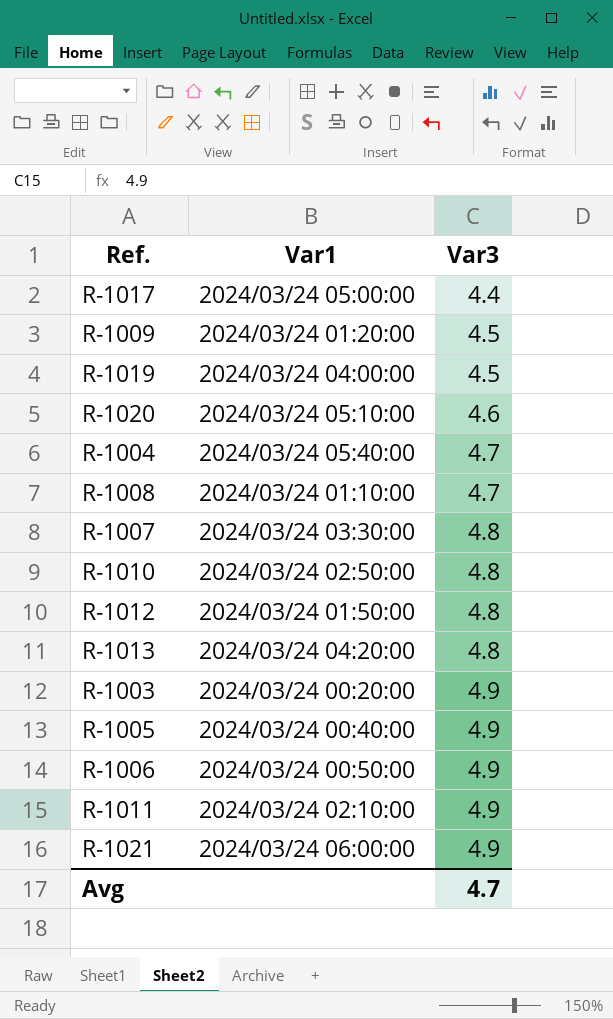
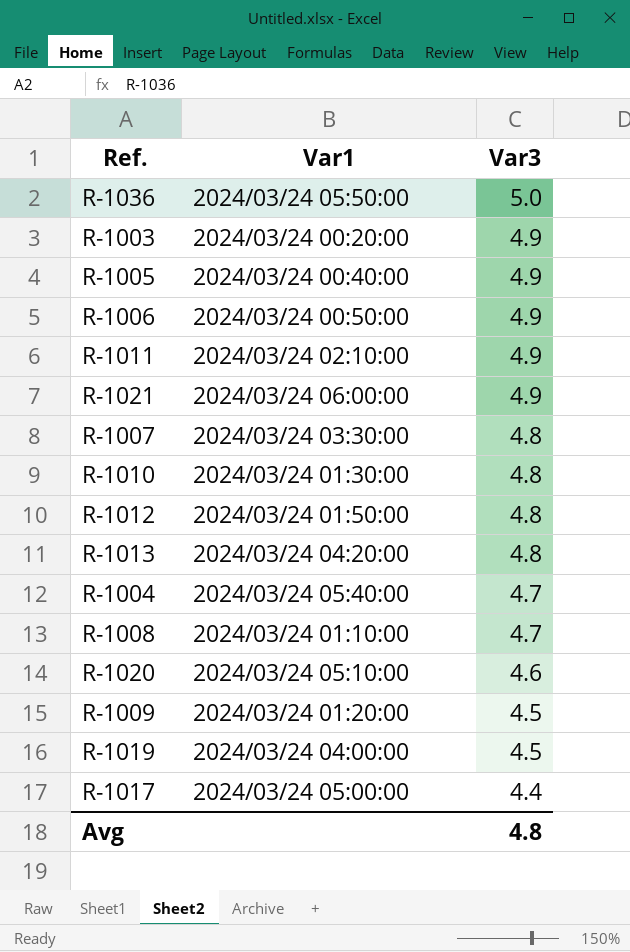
row order: Var3 ascending -> Var3 descending
row R-1036: none -> 2024/03/24 05:50:00 | 5.0
R-1010 | Var1: 2024/03/24 02:50:00 -> 2024/03/24 01:30:00
Avg | Var3: 4.7 -> 4.8

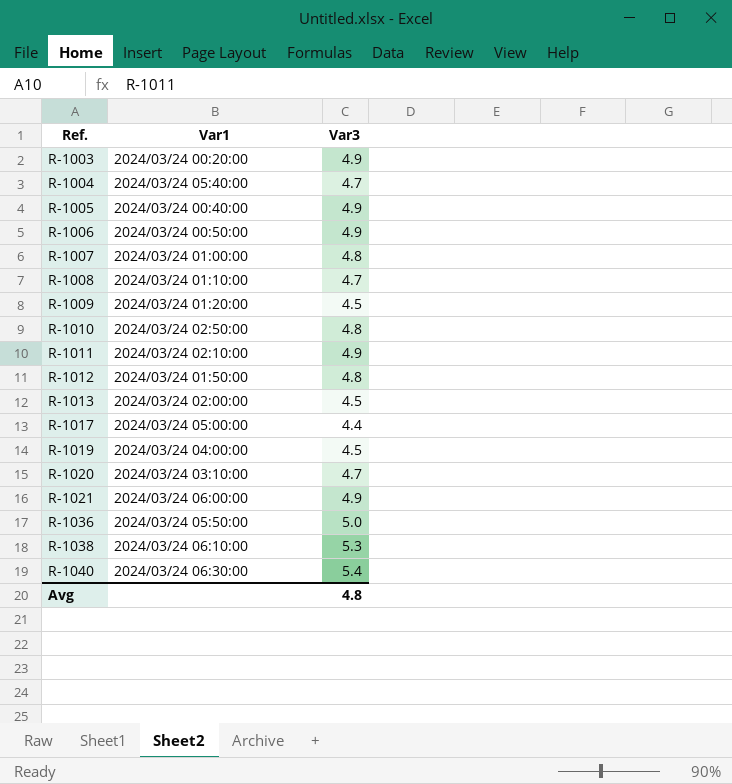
row order: Var3 descending -> Ref. ascending
R-1007 | Var1: 2024/03/24 03:30:00 -> 2024/03/24 01:00:00
R-1010 | Var1: 2024/03/24 01:30:00 -> 2024/03/24 02:50:00
R-1013 | Var1: 2024/03/24 04:20:00 -> 2024/03/24 02:00:00
R-1013 | Var3: 4.8 -> 4.5
R-1020 | Var1: 2024/03/24 05:10:00 -> 2024/03/24 03:10:00
R-1020 | Var3: 4.6 -> 4.7
row R-1038: none -> 2024/03/24 06:10:00 | 5.3
row R-1040: none -> 2024/03/24 06:30:00 | 5.4

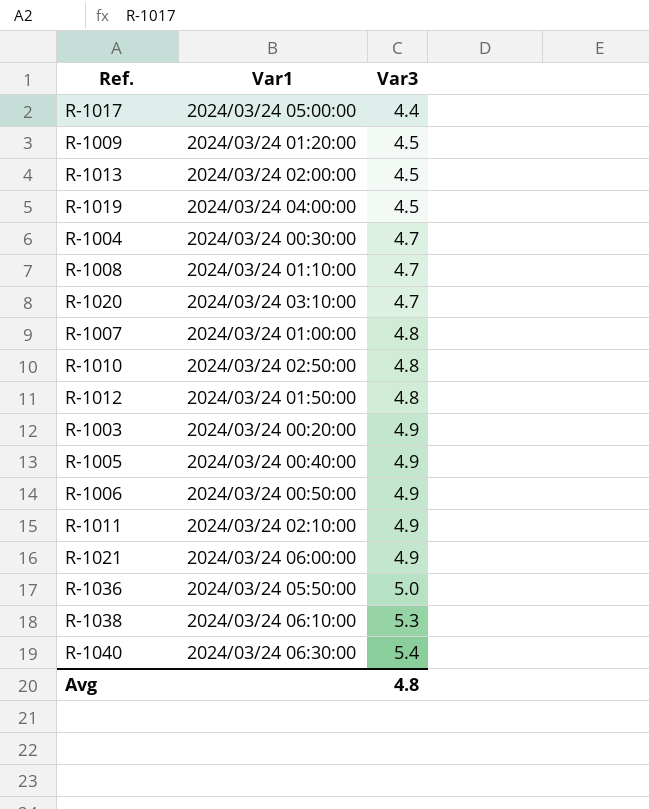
row order: Ref. ascending -> Var3 ascending
R-1004 | Var1: 2024/03/24 05:40:00 -> 2024/03/24 00:30:00

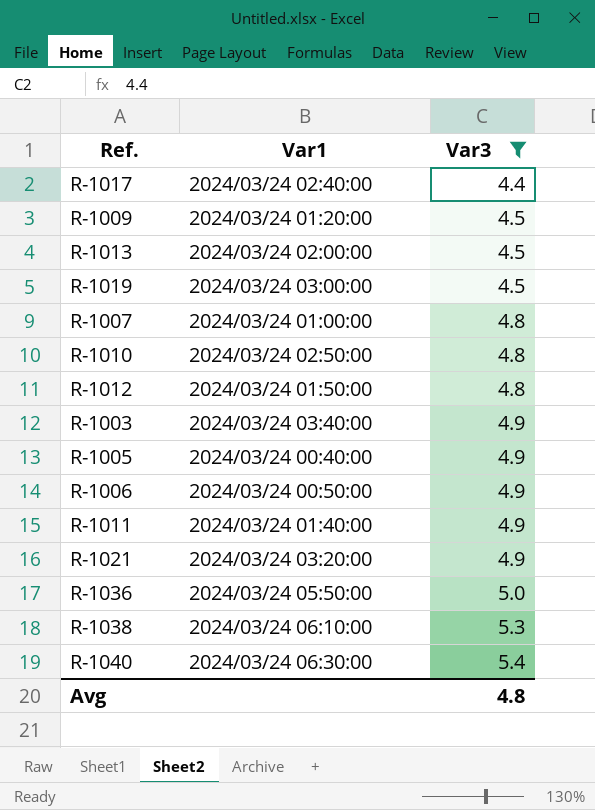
filter: none -> Var3 != 4.7
R-1017 | Var1: 2024/03/24 05:00:00 -> 2024/03/24 02:40:00
R-1019 | Var1: 2024/03/24 04:00:00 -> 2024/03/24 03:00:00
R-1003 | Var1: 2024/03/24 00:20:00 -> 2024/03/24 03:40:00
R-1011 | Var1: 2024/03/24 02:10:00 -> 2024/03/24 01:40:00
R-1021 | Var1: 2024/03/24 06:00:00 -> 2024/03/24 03:20:00

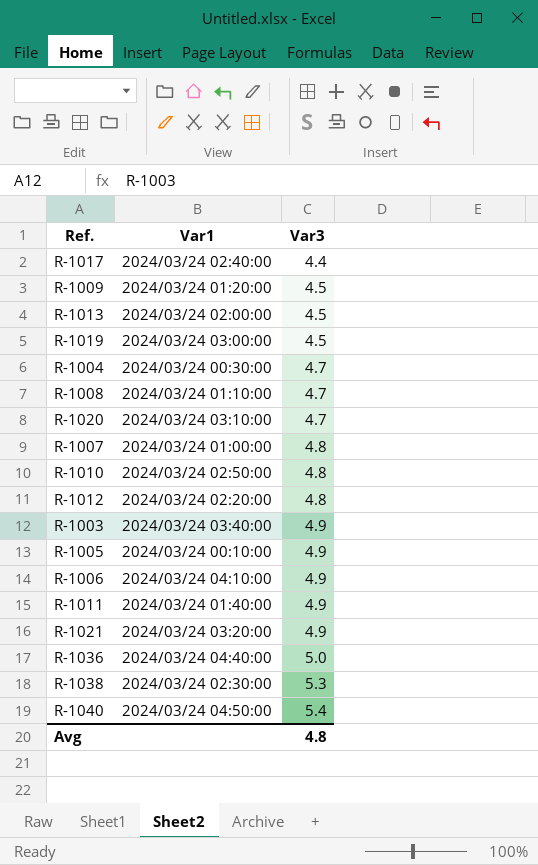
filter: Var3 != 4.7 -> none
R-1012 | Var1: 2024/03/24 01:50:00 -> 2024/03/24 02:20:00
R-1005 | Var1: 2024/03/24 00:40:00 -> 2024/03/24 00:10:00
R-1006 | Var1: 2024/03/24 00:50:00 -> 2024/03/24 04:10:00
R-1036 | Var1: 2024/03/24 05:50:00 -> 2024/03/24 04:40:00
R-1038 | Var1: 2024/03/24 06:10:00 -> 2024/03/24 02:30:00
R-1040 | Var1: 2024/03/24 06:30:00 -> 2024/03/24 04:50:00

